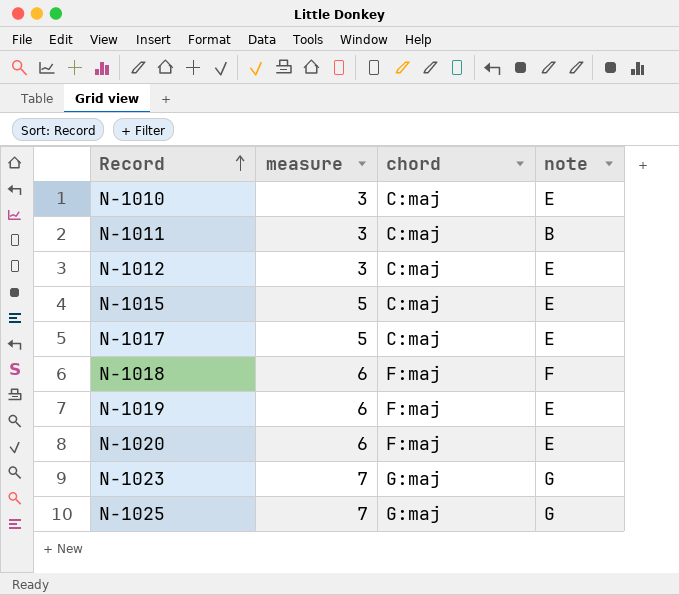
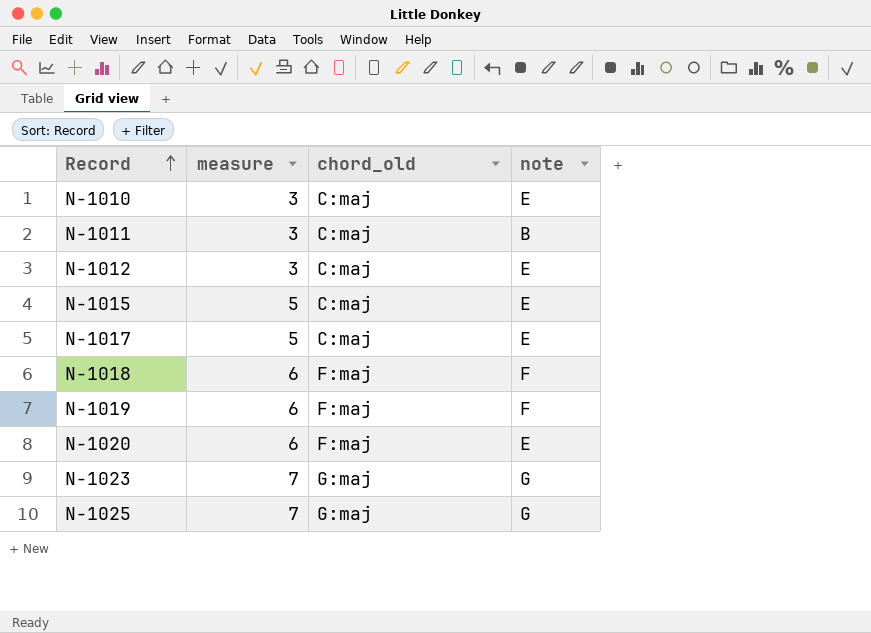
column name: chord -> chord_old
N-1019 | note: E -> F

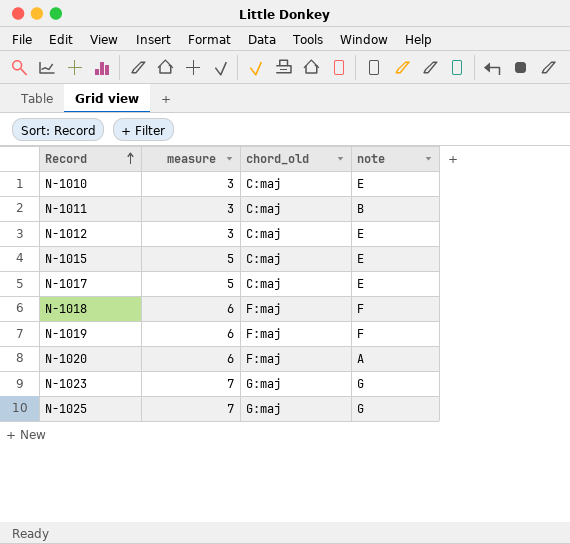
N-1020 | note: E -> A

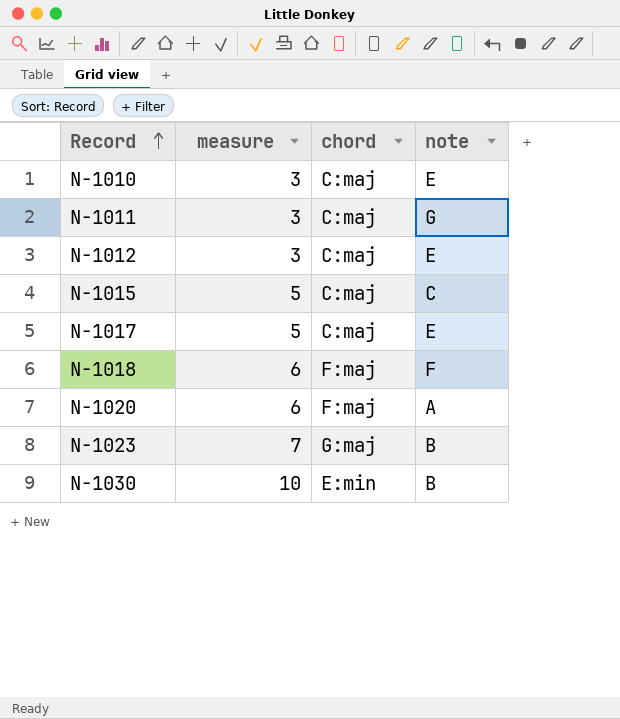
column name: chord_old -> chord
row N-1019: 6 | F:maj | F -> none
row N-1025: 7 | G:maj | G -> none
N-1011 | note: B -> G
N-1015 | note: E -> C
N-1023 | note: G -> B
row N-1030: none -> 10 | E:min | B

